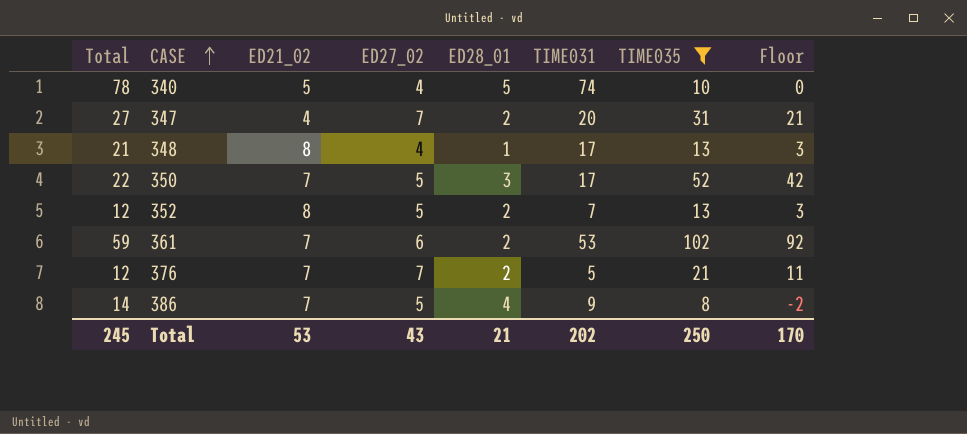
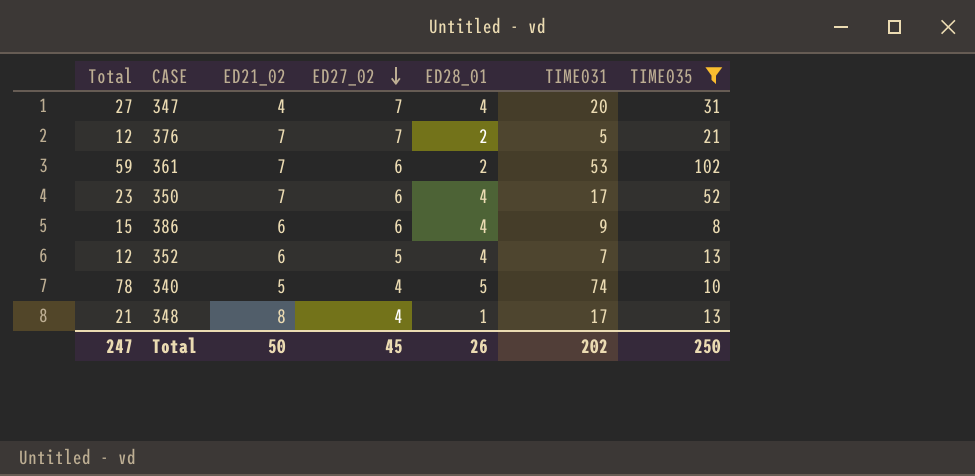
row order: CASE ascending -> ED27_02 descending
column Floor | formula: [TIME035] - 10 -> none
347 | ED28_01: 2 -> 4
350 | Total: 22 -> 23
350 | ED27_02: 5 -> 6
350 | ED28_01: 3 -> 4
386 | Total: 14 -> 15
386 | ED21_02: 7 -> 6
386 | ED27_02: 5 -> 6
352 | ED21_02: 8 -> 6
352 | ED28_01: 2 -> 4
Total | Total: 245 -> 247
Total | ED21_02: 53 -> 50
Total | ED27_02: 43 -> 45
Total | ED28_01: 21 -> 26

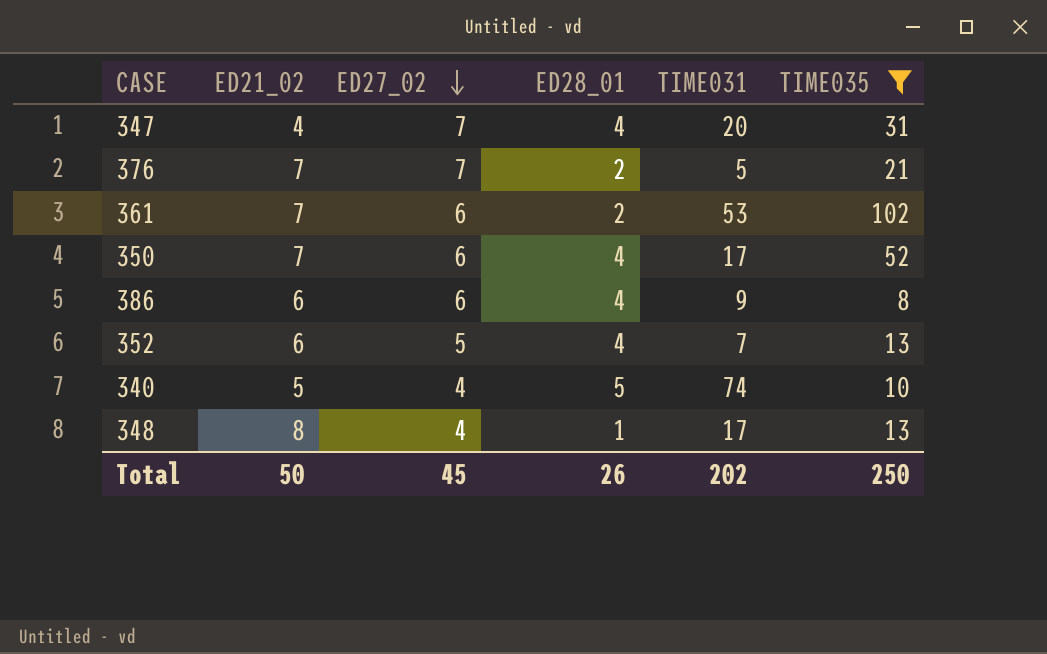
column Total | formula: [ED27_02] + [TIME031] -> none

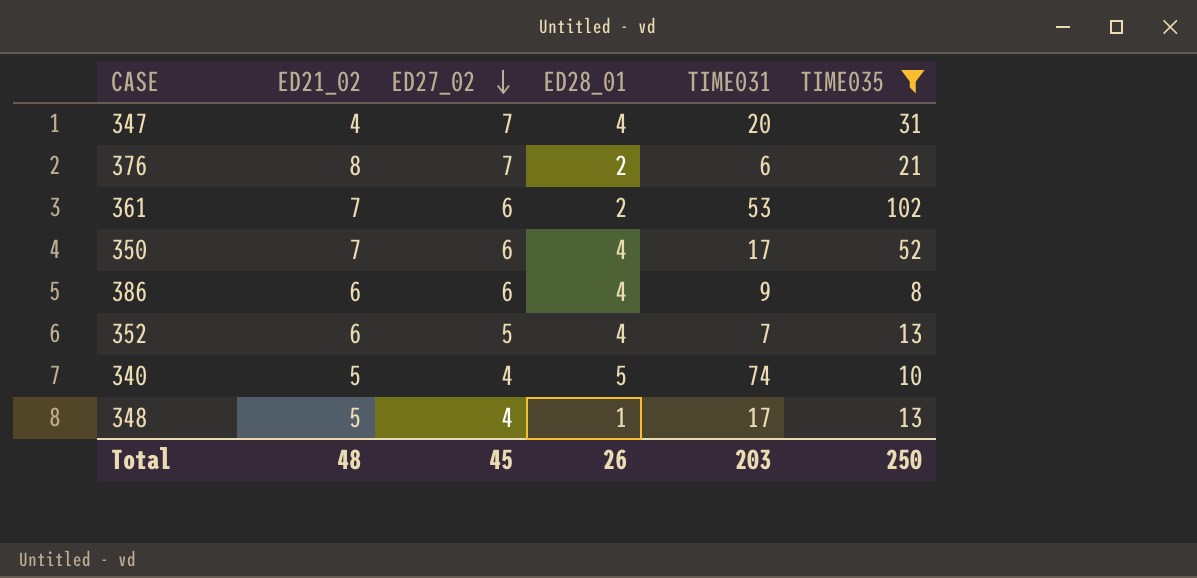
376 | ED21_02: 7 -> 8
376 | TIME031: 5 -> 6
348 | ED21_02: 8 -> 5
Total | ED21_02: 50 -> 48
Total | TIME031: 202 -> 203

